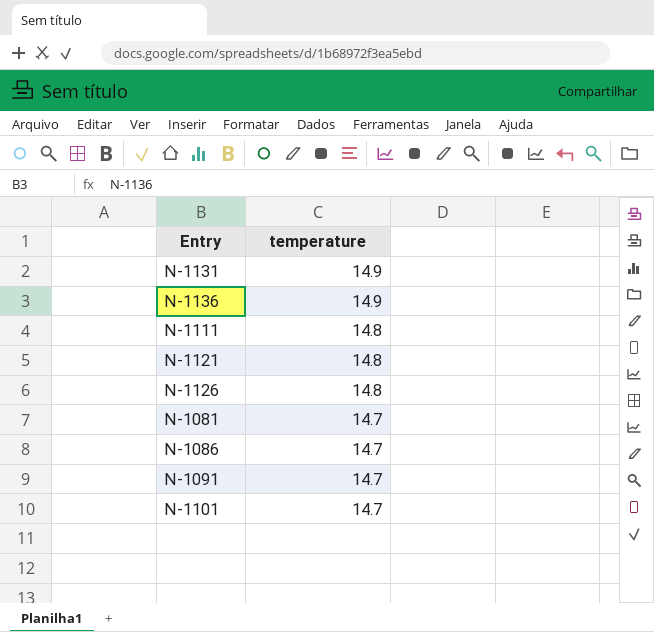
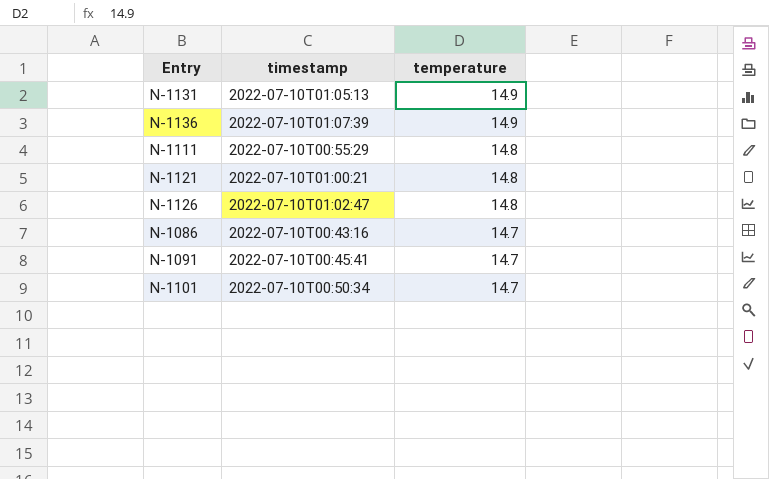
column timestamp | position: none -> 2
row N-1081: 14.7 -> none

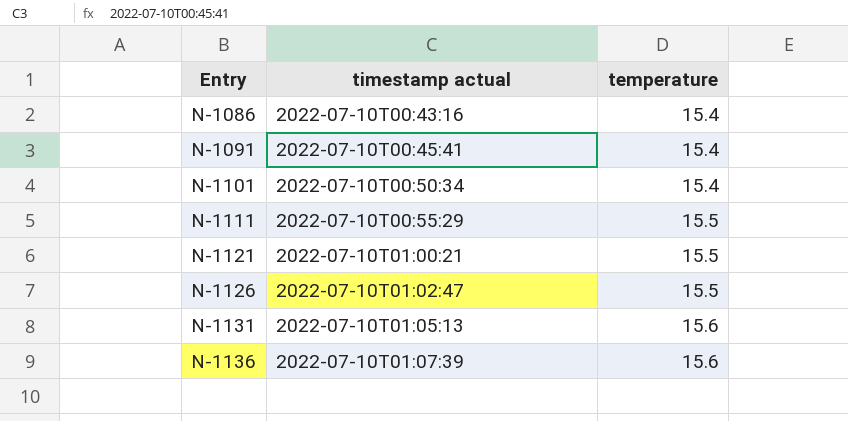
row order: temperature descending -> Entry ascending
column name: timestamp -> timestamp actual
N-1086 | temperature: 14.7 -> 15.4
N-1091 | temperature: 14.7 -> 15.4
N-1101 | temperature: 14.7 -> 15.4
N-1111 | temperature: 14.8 -> 15.5
N-1121 | temperature: 14.8 -> 15.5
N-1126 | temperature: 14.8 -> 15.5
N-1131 | temperature: 14.9 -> 15.6
N-1136 | temperature: 14.9 -> 15.6

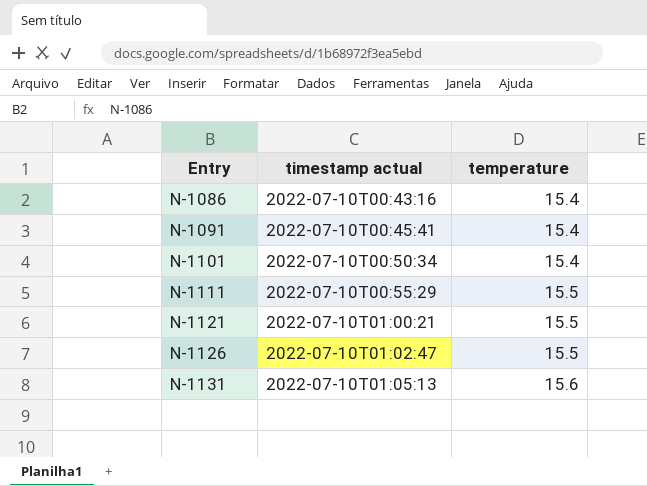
row N-1136: 2022-07-10T01:07:39 | 15.6 -> none

